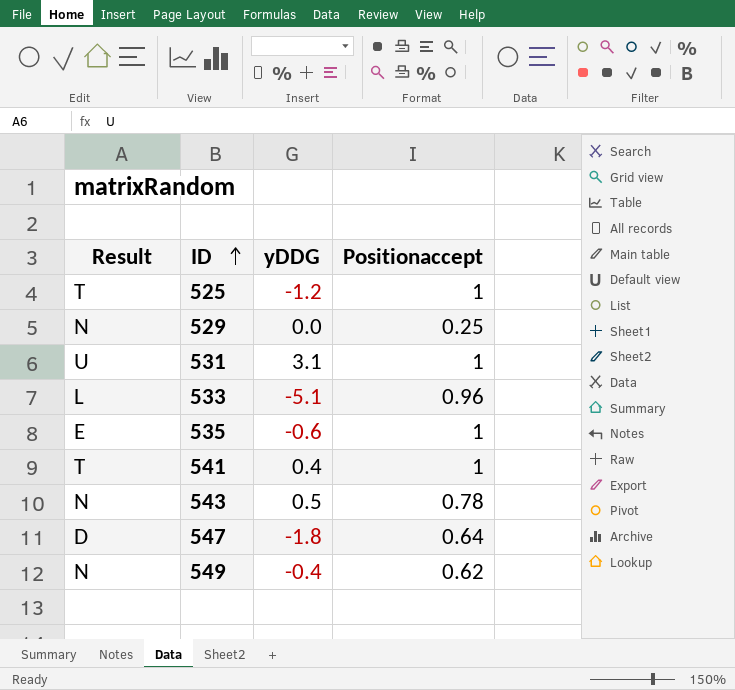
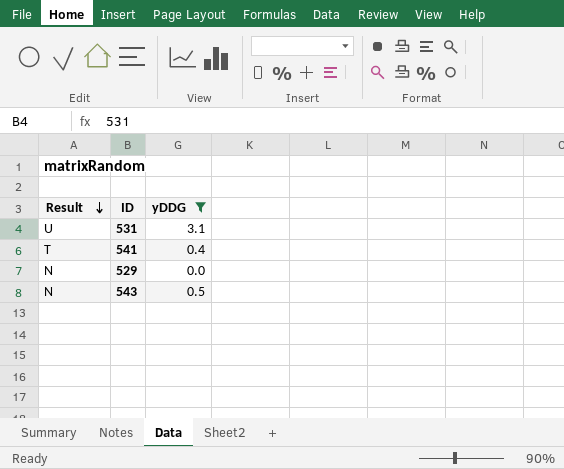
filter: none -> yDDG >= 0.0
row order: ID ascending -> Result descending
column Positionaccept | position: 4 -> none

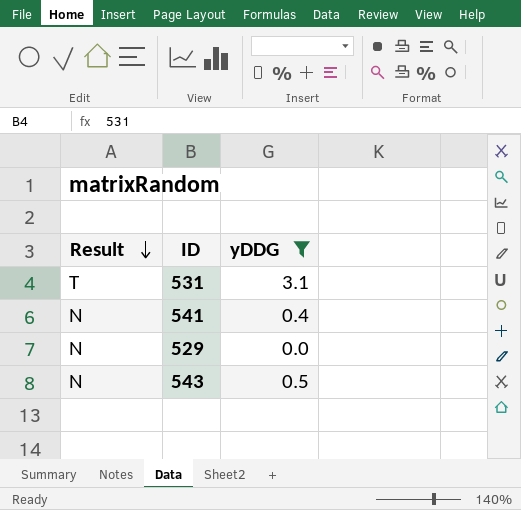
531 | Result: U -> T
541 | Result: T -> N

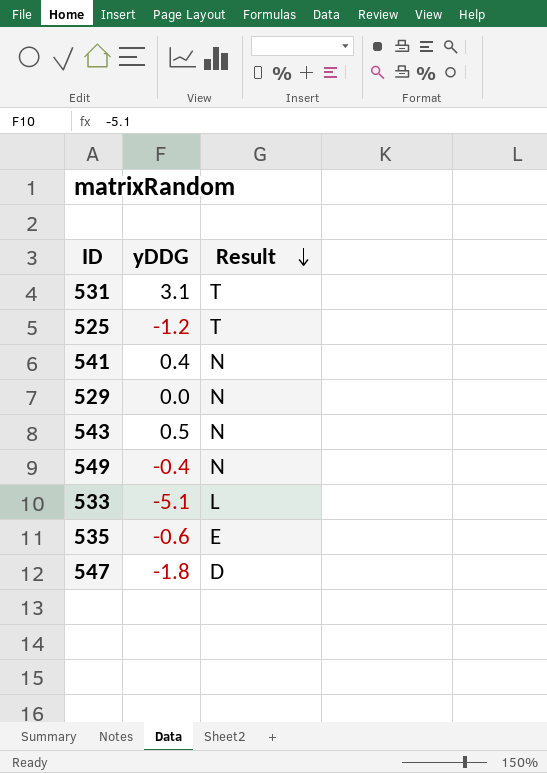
filter: yDDG >= 0.0 -> none
column Result | position: 1 -> 3

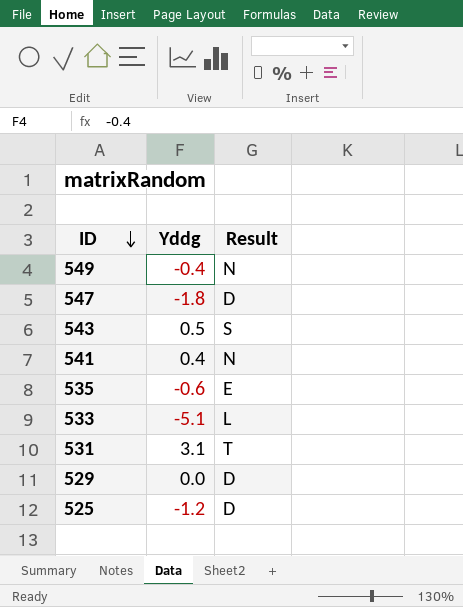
row order: Result descending -> ID descending
column name: yDDG -> Yddg
543 | Result: N -> S
529 | Result: N -> D
525 | Result: T -> D

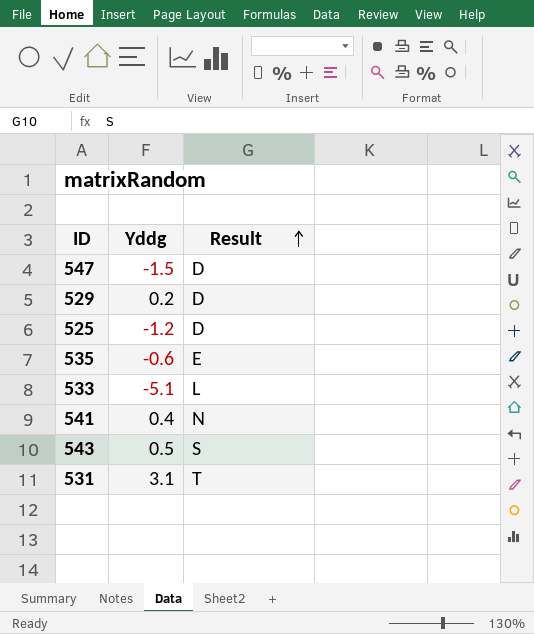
row order: ID descending -> Result ascending
row 549: -0.4 | N -> none
547 | Yddg: -1.8 -> -1.5
529 | Yddg: 0.0 -> 0.2

